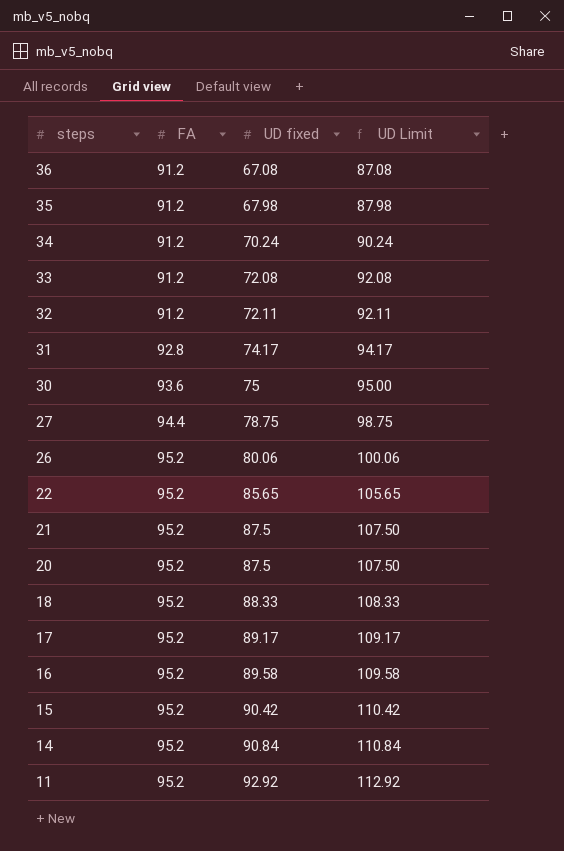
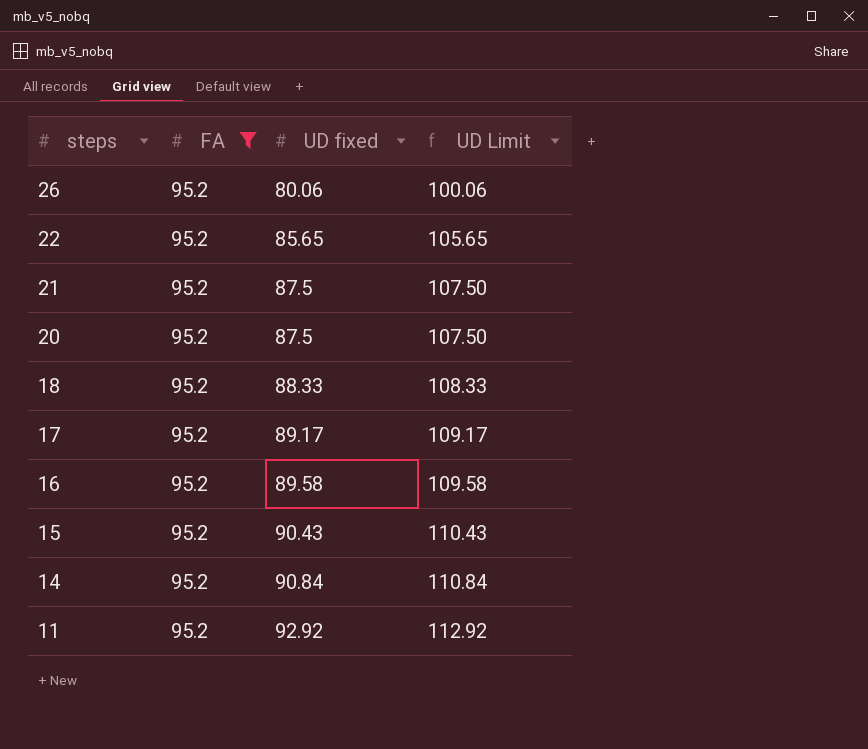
filter: none -> FA = 95.2
15 | UD fixed: 90.42 -> 90.43
15 | UD Limit: 110.42 -> 110.43

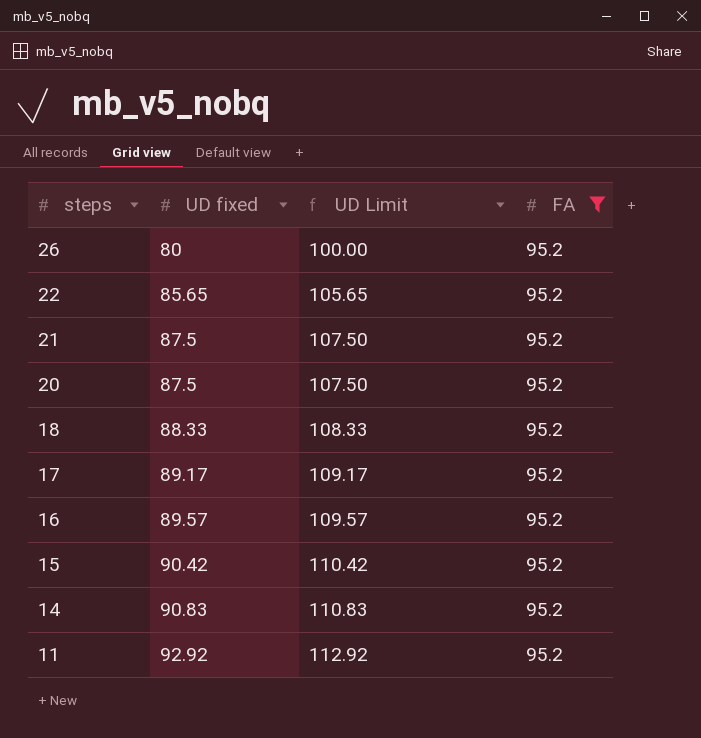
column FA | position: 2 -> 4
26 | UD fixed: 80.06 -> 80
26 | UD Limit: 100.06 -> 100.00
16 | UD fixed: 89.58 -> 89.57
16 | UD Limit: 109.58 -> 109.57
15 | UD fixed: 90.43 -> 90.42
15 | UD Limit: 110.43 -> 110.42
14 | UD fixed: 90.84 -> 90.83
14 | UD Limit: 110.84 -> 110.83

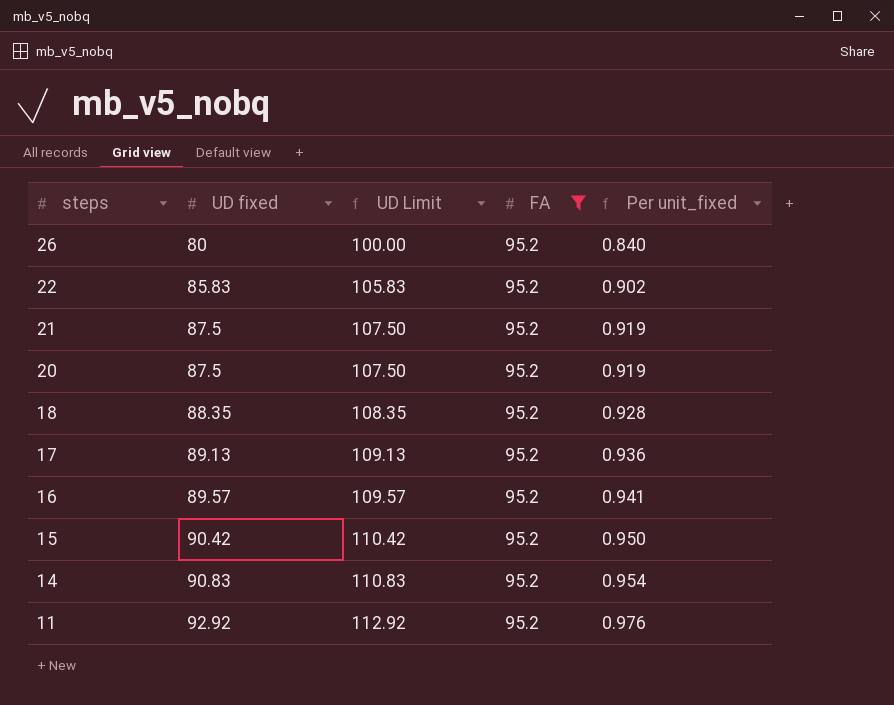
column Per unit_fixed | formula: none -> [UD fixed] / [FA]
22 | UD fixed: 85.65 -> 85.83
22 | UD Limit: 105.65 -> 105.83
18 | UD fixed: 88.33 -> 88.35
18 | UD Limit: 108.33 -> 108.35
17 | UD fixed: 89.17 -> 89.13
17 | UD Limit: 109.17 -> 109.13

